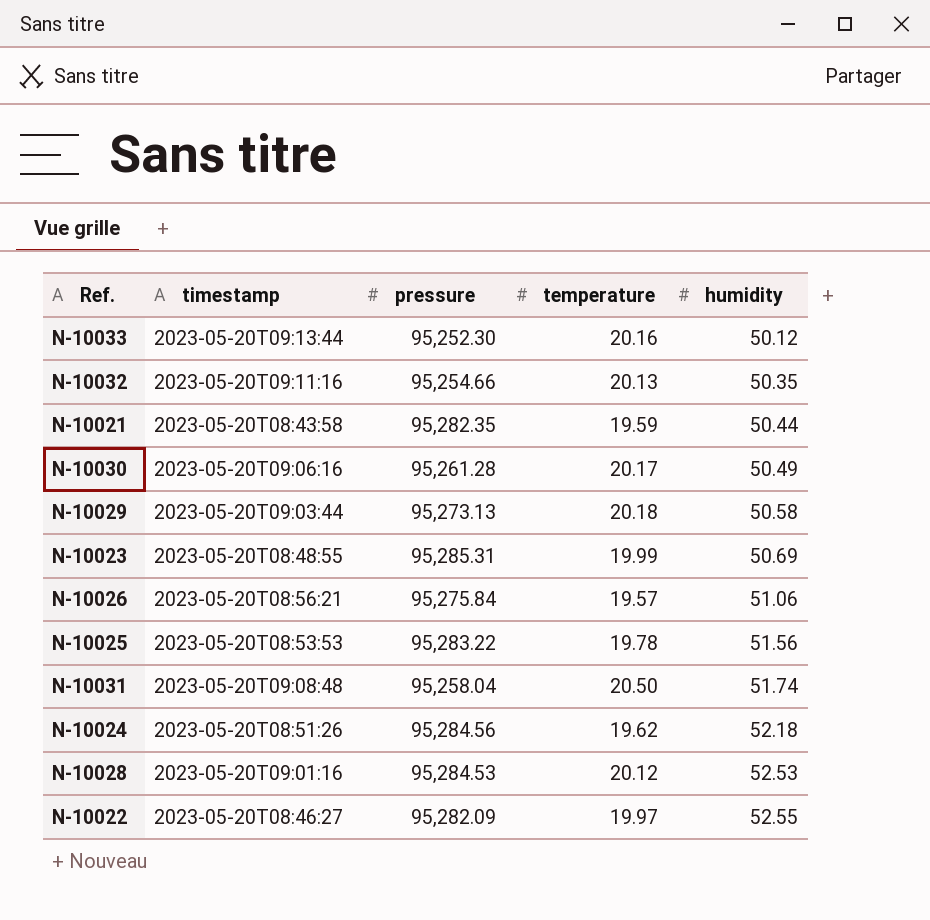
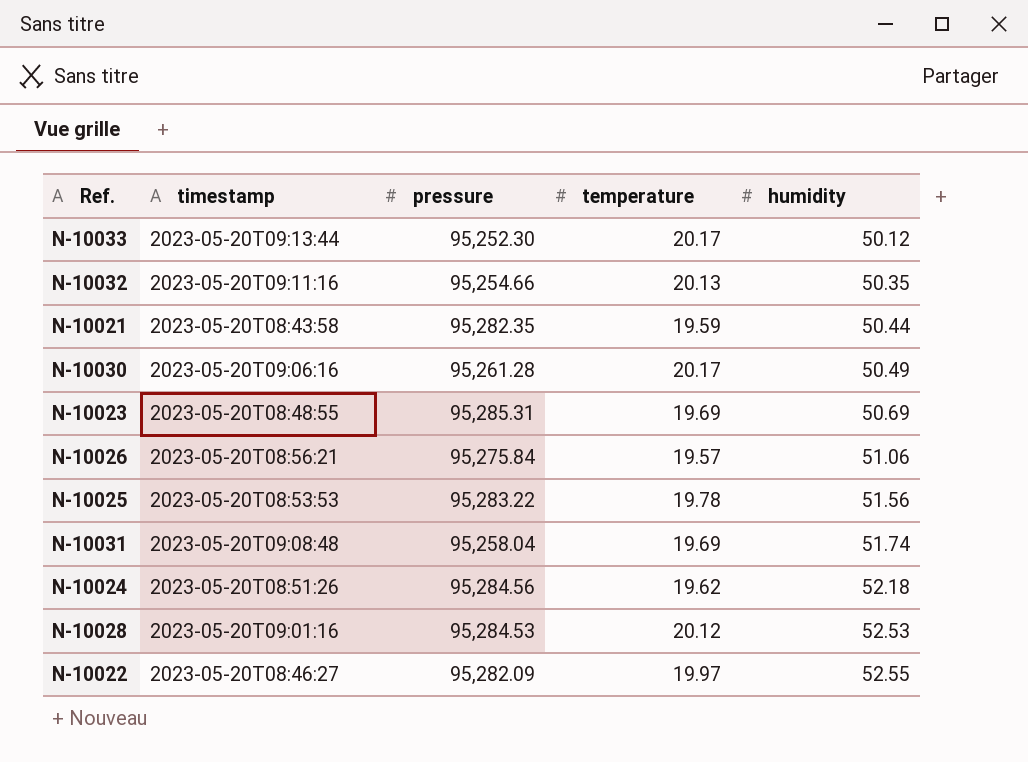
row N-10029: 2023-05-20T09:03:44 | 95,273.13 | 20.18 | 50.58 -> none
N-10033 | temperature: 20.16 -> 20.17
N-10023 | temperature: 19.99 -> 19.69
N-10031 | temperature: 20.50 -> 19.69

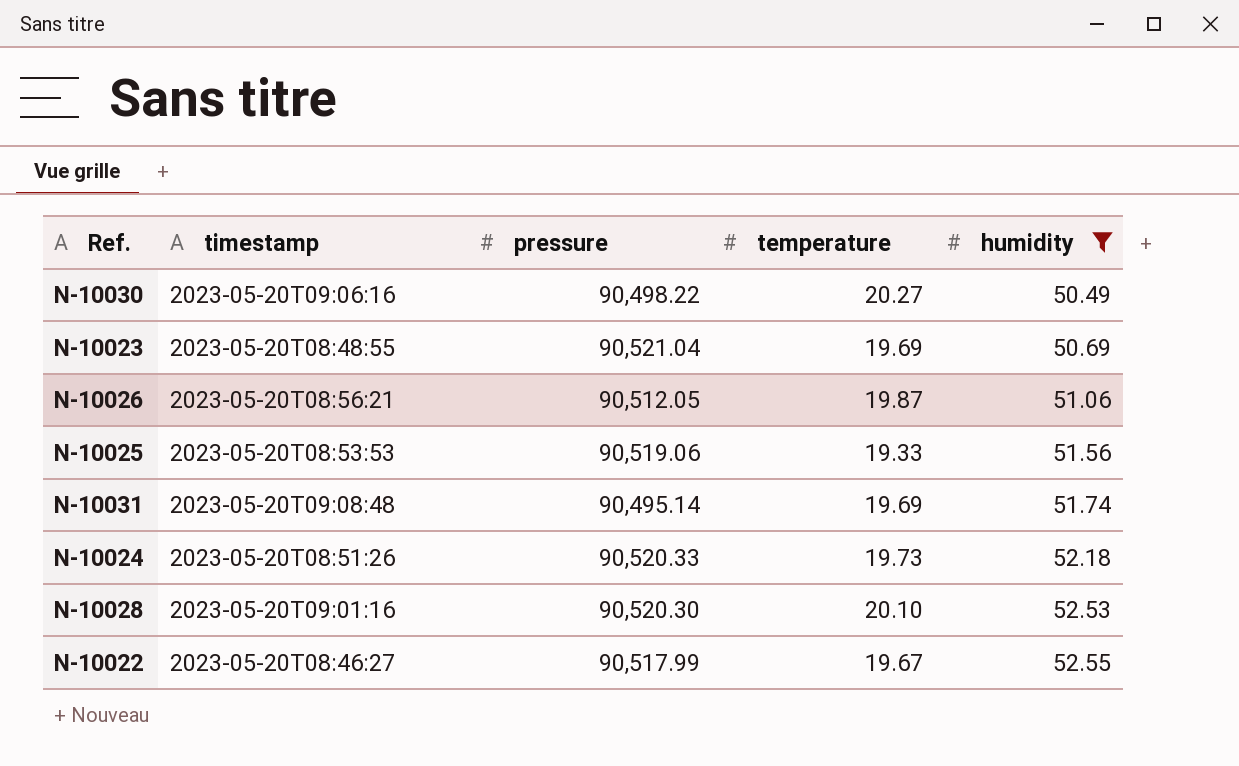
filter: none -> humidity >= 50.49
N-10030 | pressure: 95,261.28 -> 90,498.22
N-10030 | temperature: 20.17 -> 20.27
N-10023 | pressure: 95,285.31 -> 90,521.04
N-10026 | pressure: 95,275.84 -> 90,512.05
N-10026 | temperature: 19.57 -> 19.87
N-10025 | pressure: 95,283.22 -> 90,519.06
N-10025 | temperature: 19.78 -> 19.33
N-10031 | pressure: 95,258.04 -> 90,495.14
N-10024 | pressure: 95,284.56 -> 90,520.33
N-10024 | temperature: 19.62 -> 19.73
N-10028 | pressure: 95,284.53 -> 90,520.30
N-10028 | temperature: 20.12 -> 20.10
N-10022 | pressure: 95,282.09 -> 90,517.99
N-10022 | temperature: 19.97 -> 19.67

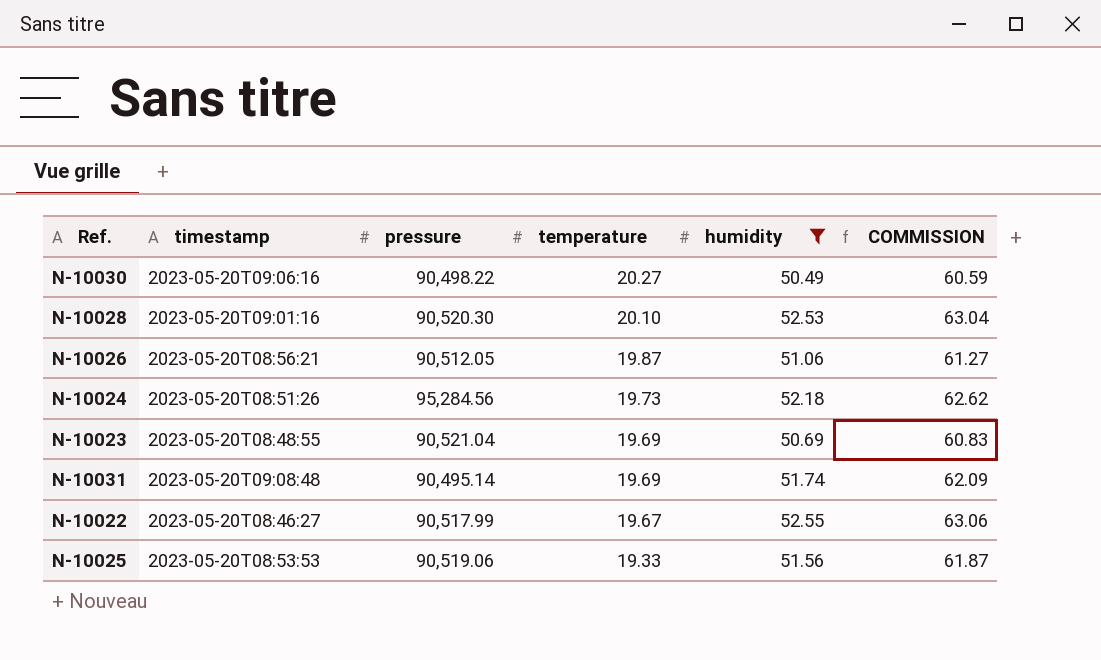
row order: humidity ascending -> temperature descending
column COMMISSION | formula: none -> [humidity] * 1.2
N-10024 | pressure: 90,520.33 -> 95,284.56

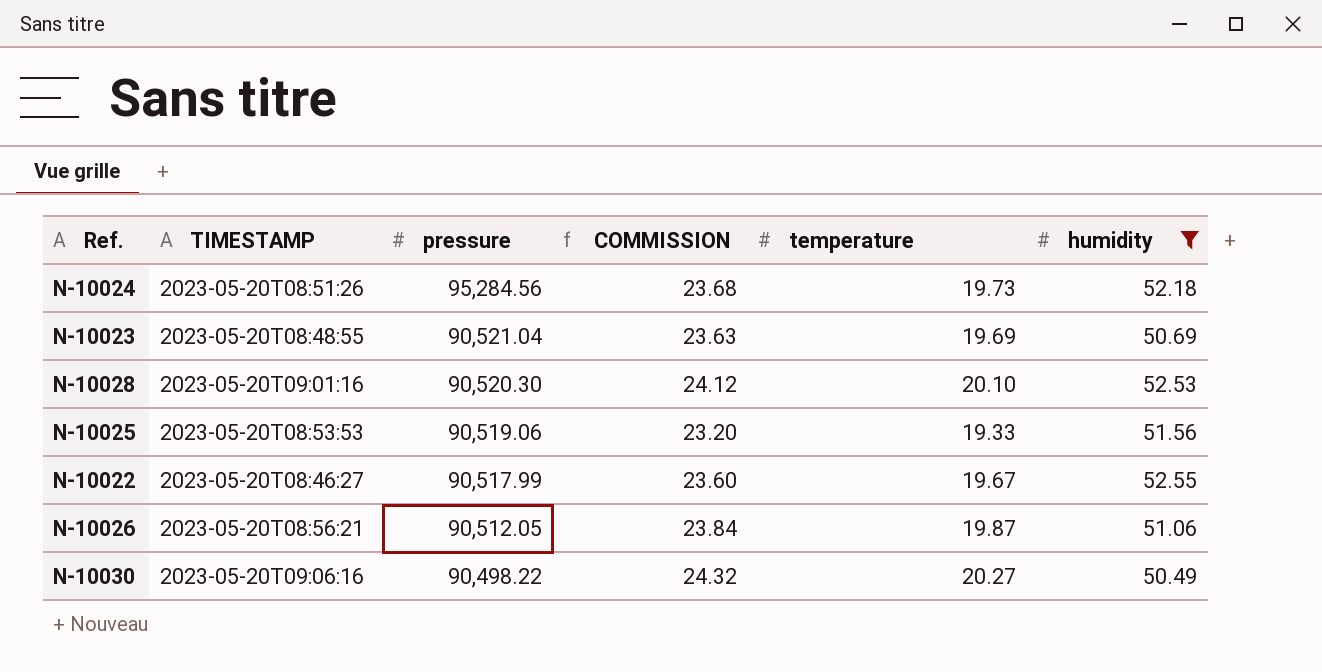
row order: temperature descending -> pressure descending
column name: timestamp -> TIMESTAMP
column COMMISSION | formula: [humidity] * 1.2 -> [temperature] * 1.2
column COMMISSION | position: 6 -> 4
row N-10031: 2023-05-20T09:08:48 | 90,495.14 | 19.69 | 51.74 | 62.09 -> none

